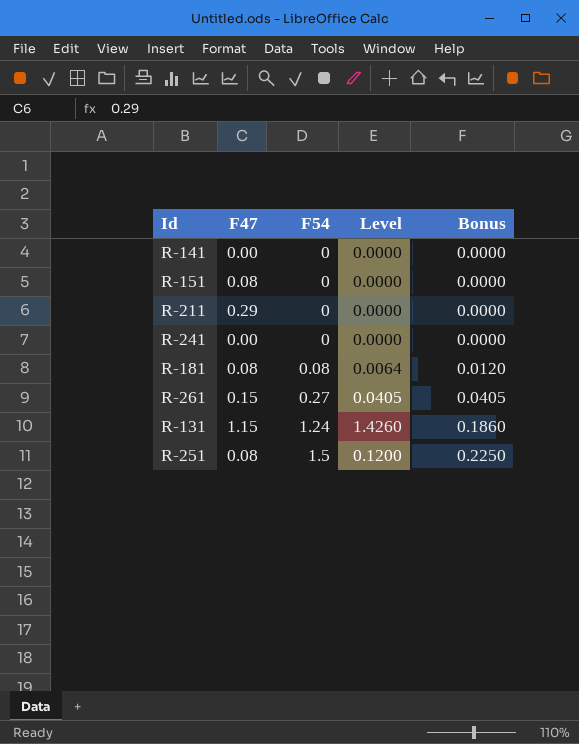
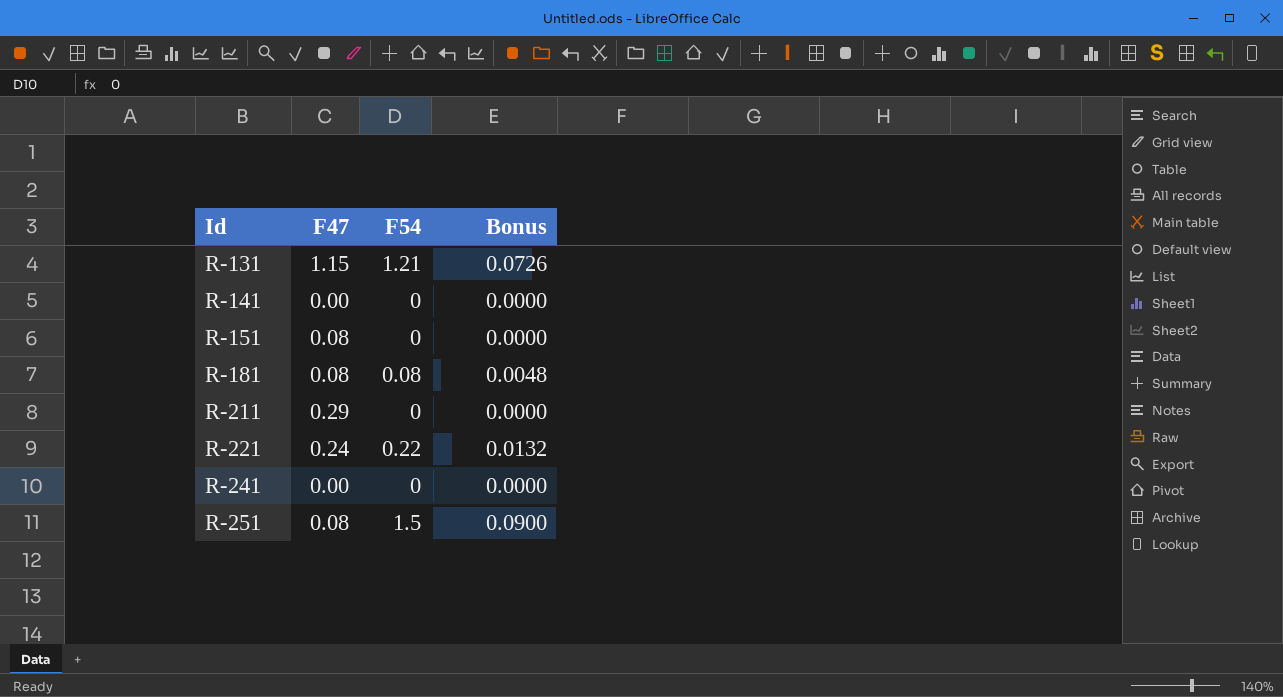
row order: F54 ascending -> Id ascending
column Level | formula: [F47] * [F54] -> none
column Bonus | formula: [F54] * 0.15 -> [F54] * 0.06
row R-261: 0.15 | 0.27 | 0.0405 | 0.0405 -> none
R-131 | F54: 1.24 -> 1.21
row R-221: none -> 0.24 | 0.22 | 0.0132

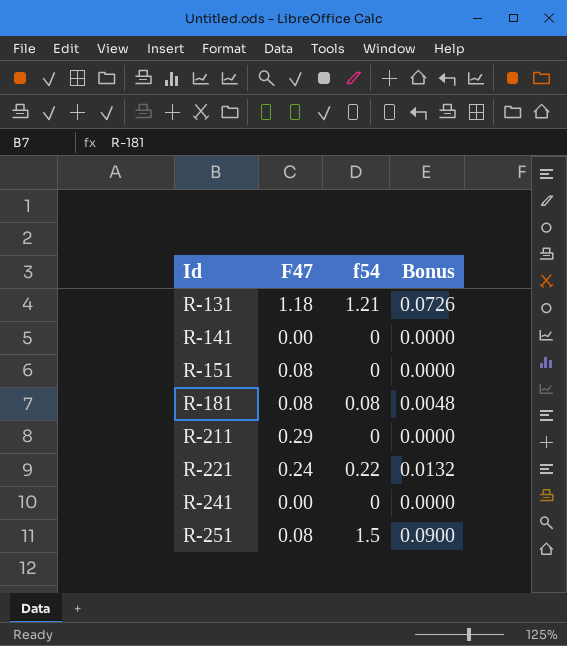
column name: F54 -> f54
R-131 | F47: 1.15 -> 1.18

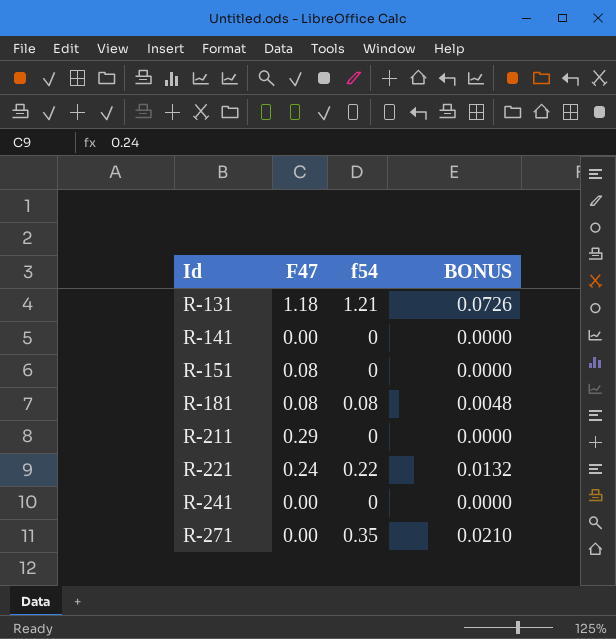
column name: Bonus -> BONUS
row R-251: 0.08 | 1.5 | 0.0900 -> none
row R-271: none -> 0.00 | 0.35 | 0.0210

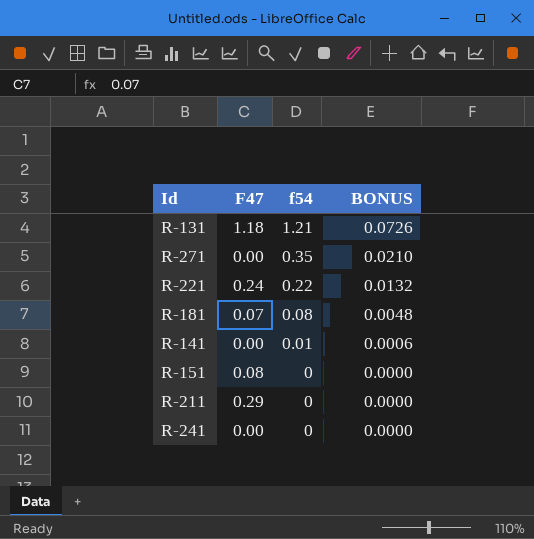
row order: Id ascending -> f54 descending
R-181 | F47: 0.08 -> 0.07
R-141 | f54: 0 -> 0.01
R-141 | BONUS: 0.0000 -> 0.0006

